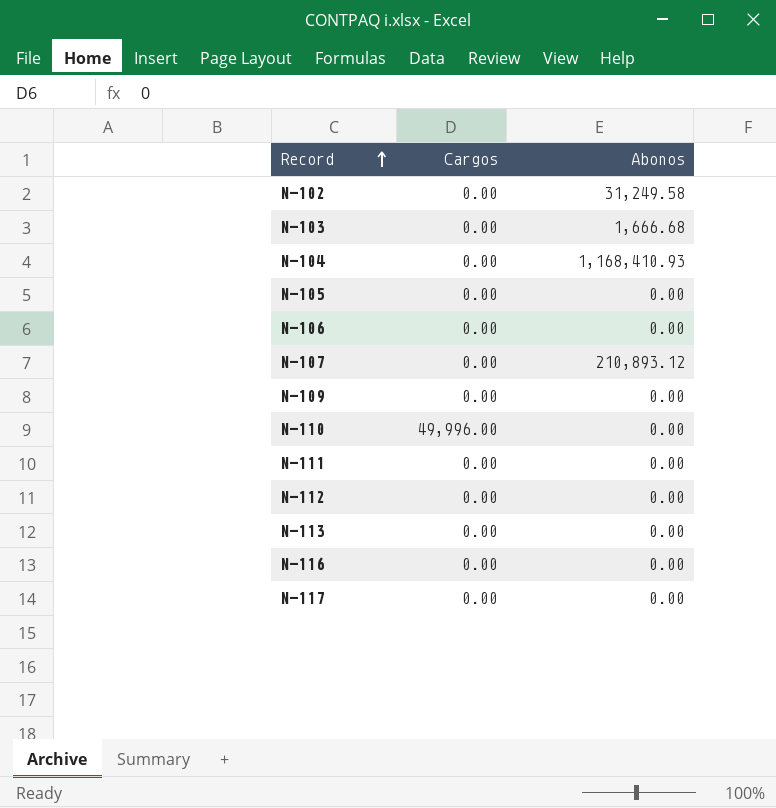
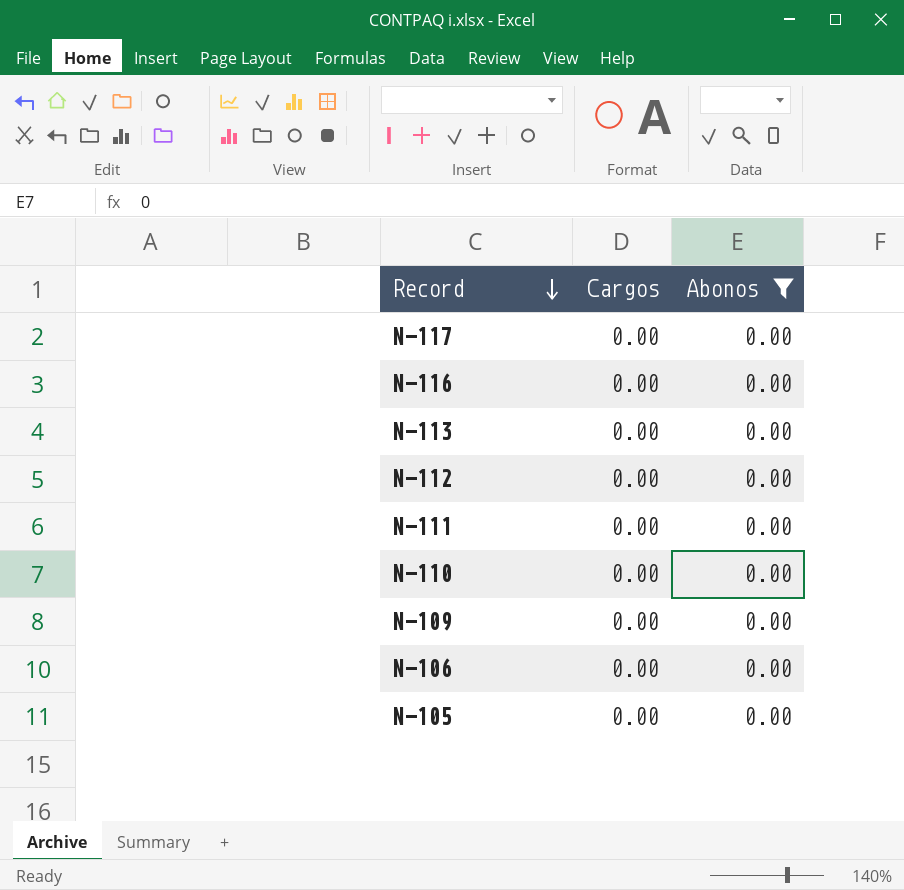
filter: none -> Abonos = 0.00
row order: Record ascending -> Record descending
N-110 | Cargos: 49,996.00 -> 0.00

